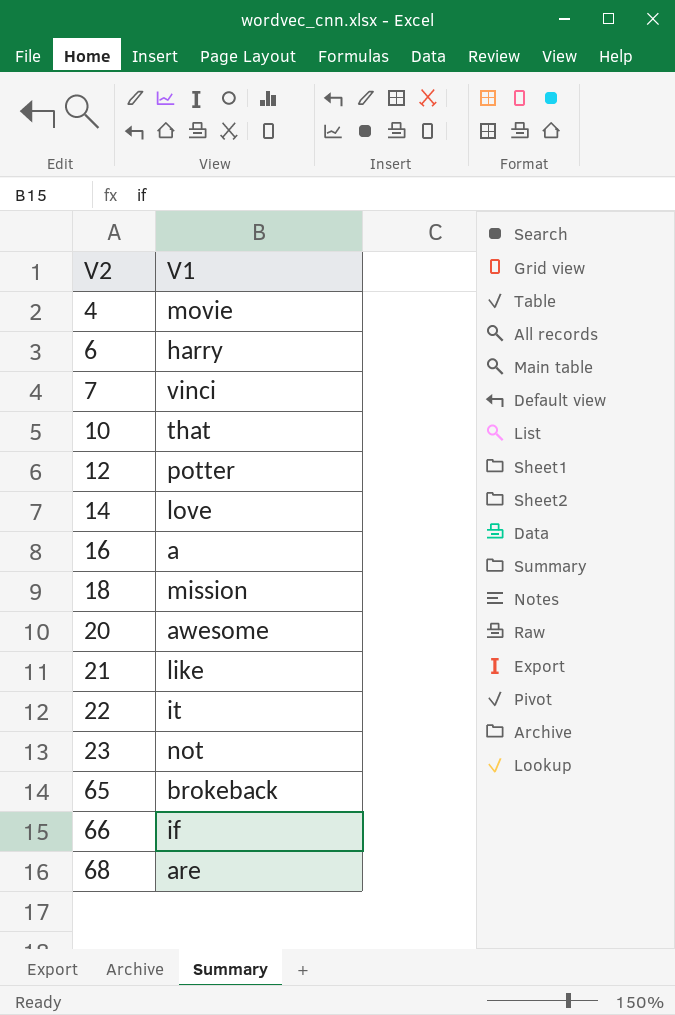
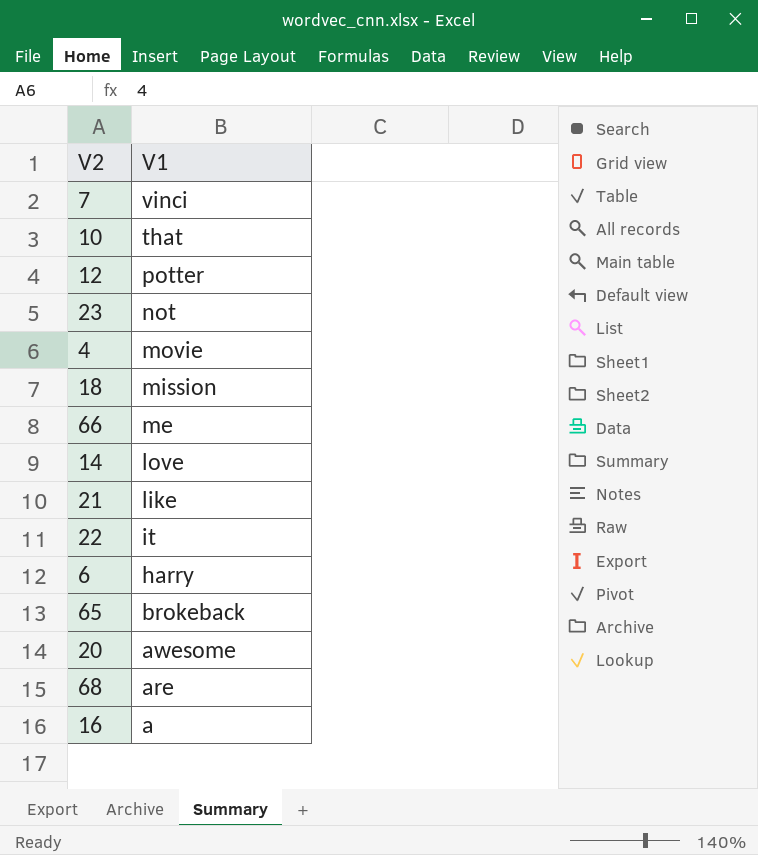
row order: V2 ascending -> V1 descending
66 | V1: if -> me

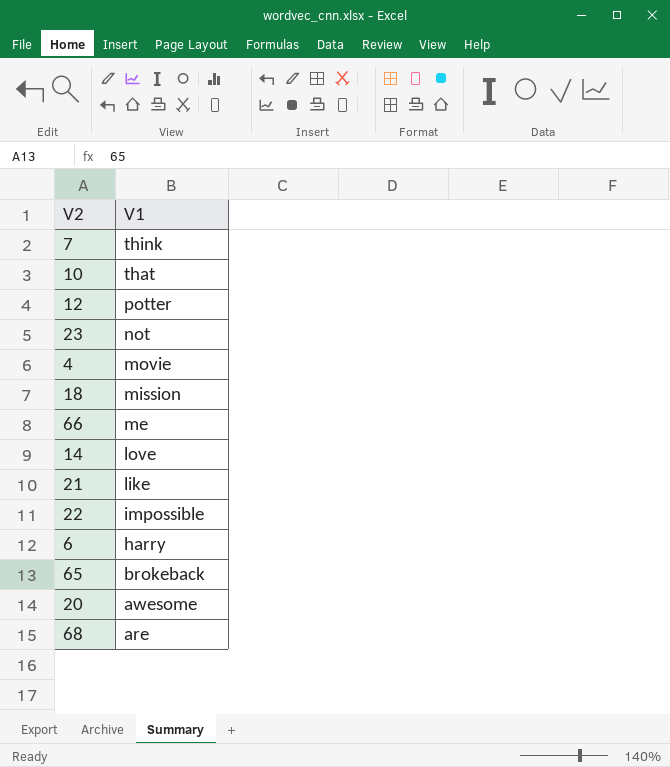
row 16: a -> none
7 | V1: vinci -> think
22 | V1: it -> impossible

